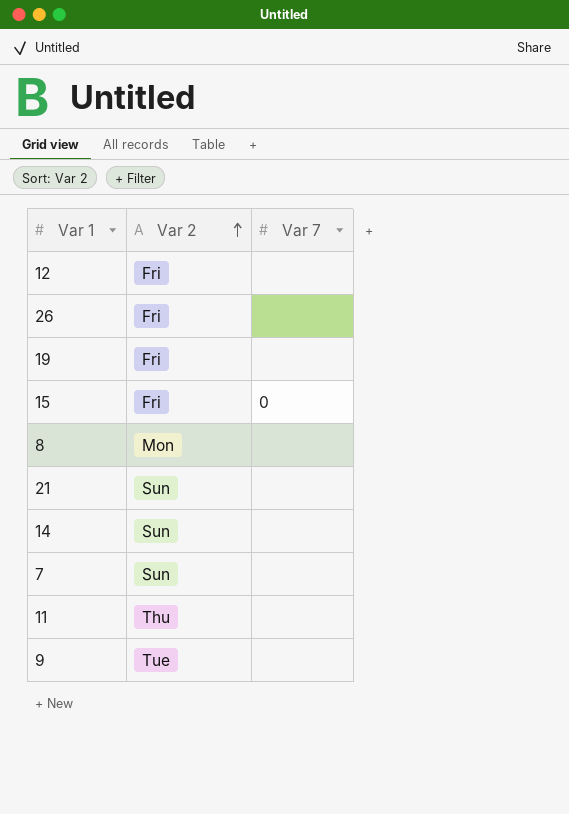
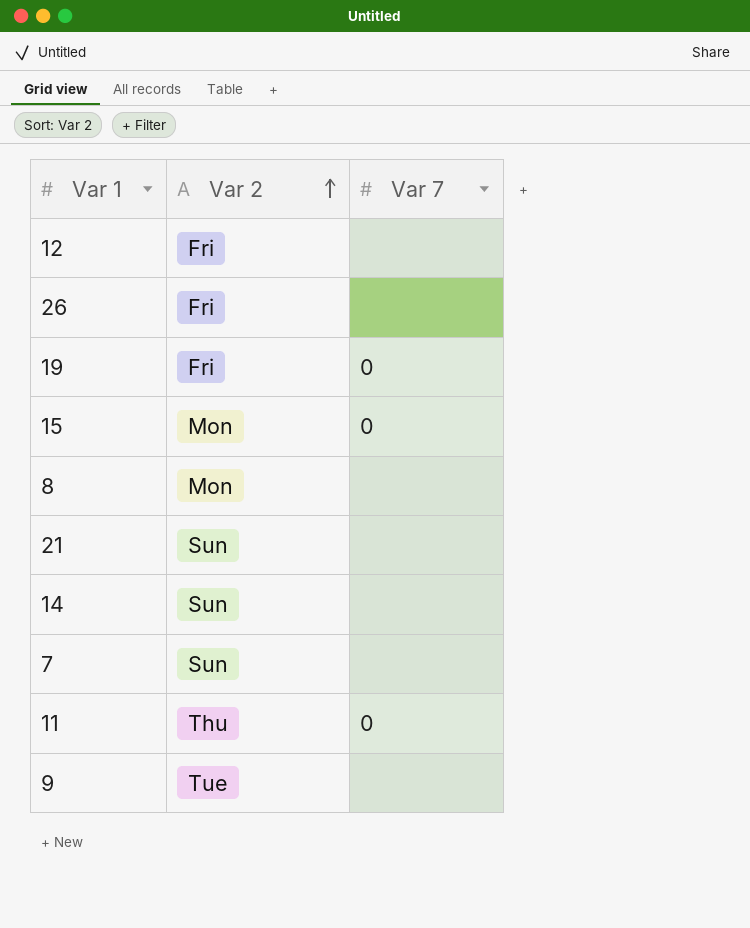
19 | Var 7: none -> 0
15 | Var 2: Fri -> Mon
11 | Var 7: none -> 0

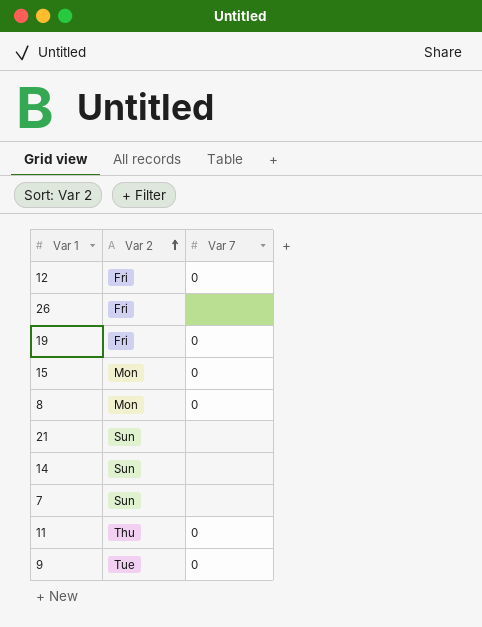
12 | Var 7: none -> 0
8 | Var 7: none -> 0
9 | Var 7: none -> 0

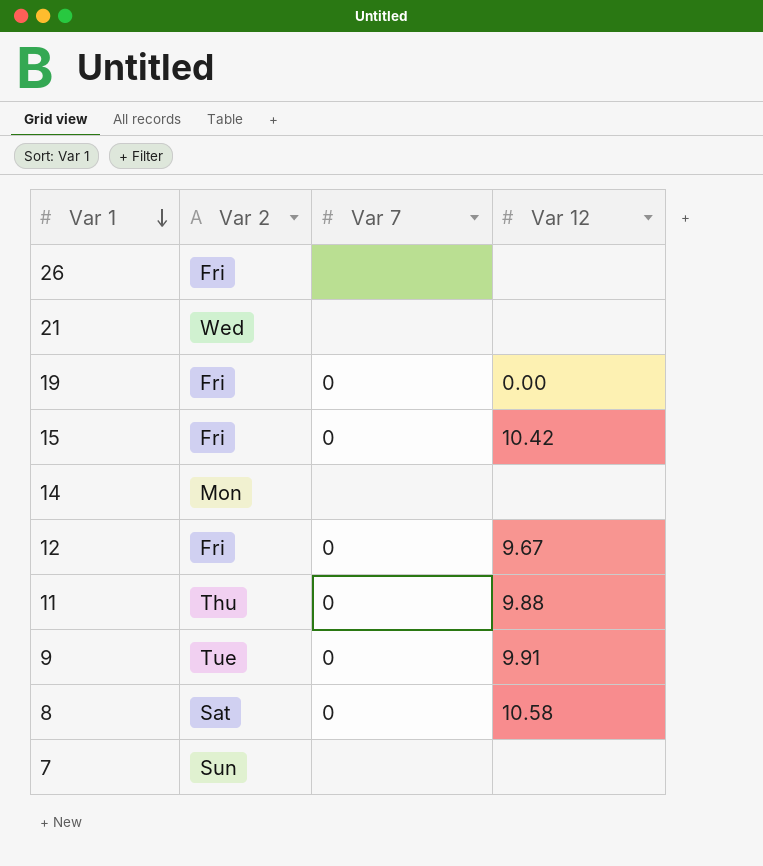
row order: Var 2 ascending -> Var 1 descending
column Var 12 | position: none -> 4
21 | Var 2: Sun -> Wed
15 | Var 2: Mon -> Fri
14 | Var 2: Sun -> Mon
8 | Var 2: Mon -> Sat

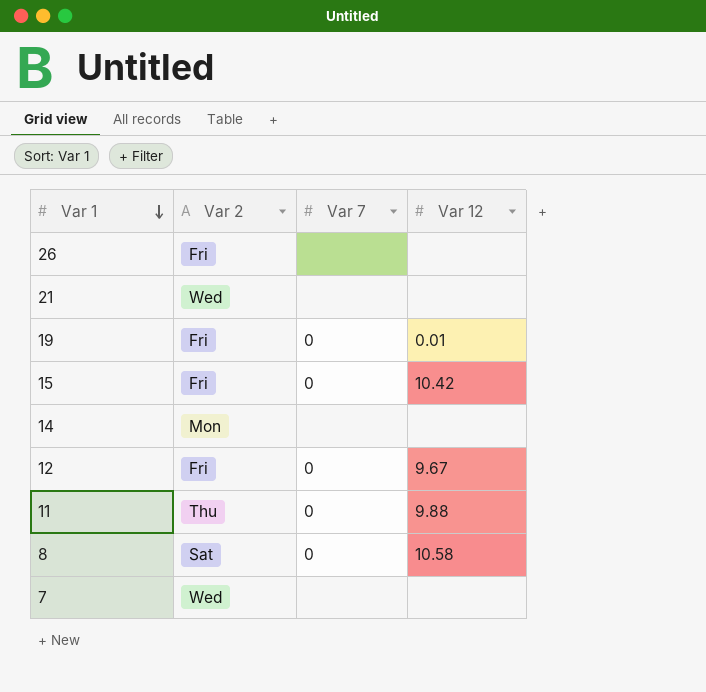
row 9: Tue | 0 | 9.91 -> none
19 | Var 12: 0.00 -> 0.01
7 | Var 2: Sun -> Wed

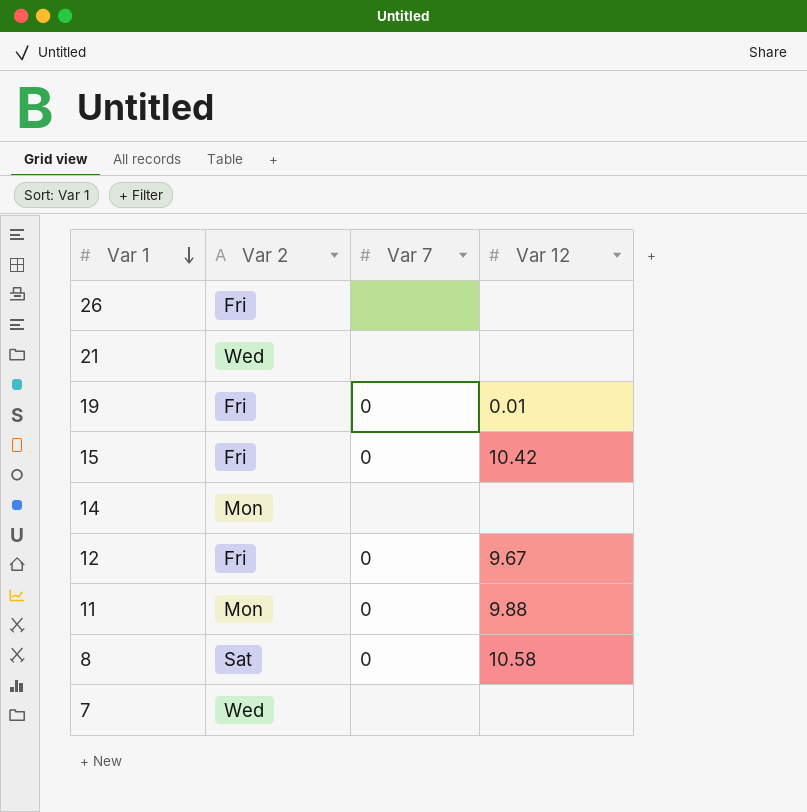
11 | Var 2: Thu -> Mon

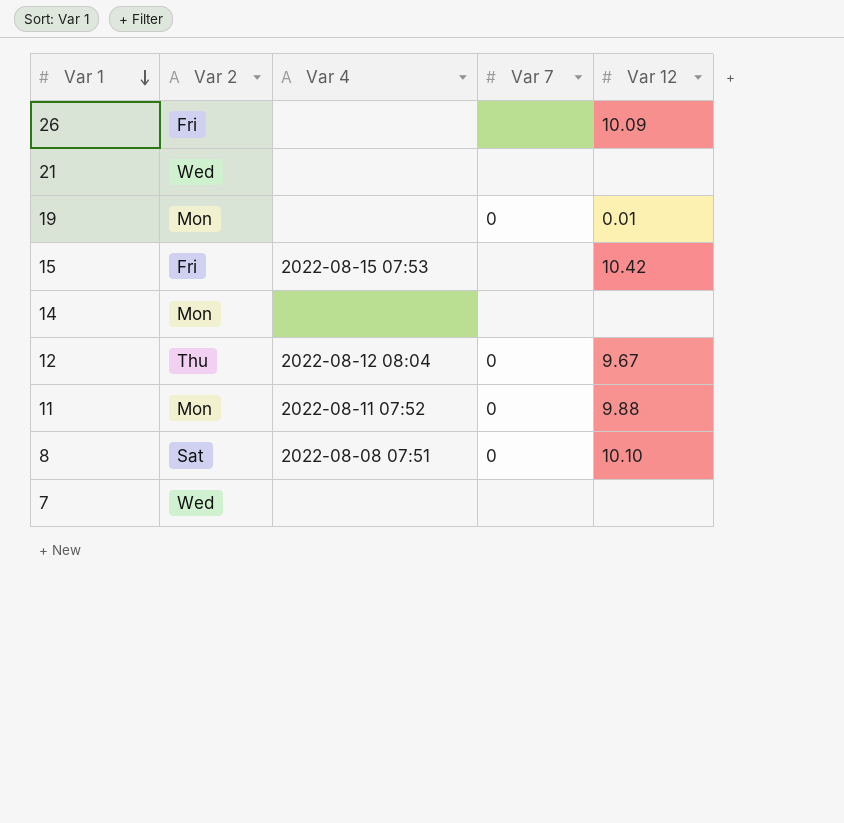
column Var 4 | position: none -> 3
26 | Var 12: none -> 10.09
19 | Var 2: Fri -> Mon
15 | Var 7: 0 -> none
12 | Var 2: Fri -> Thu
8 | Var 12: 10.58 -> 10.10

